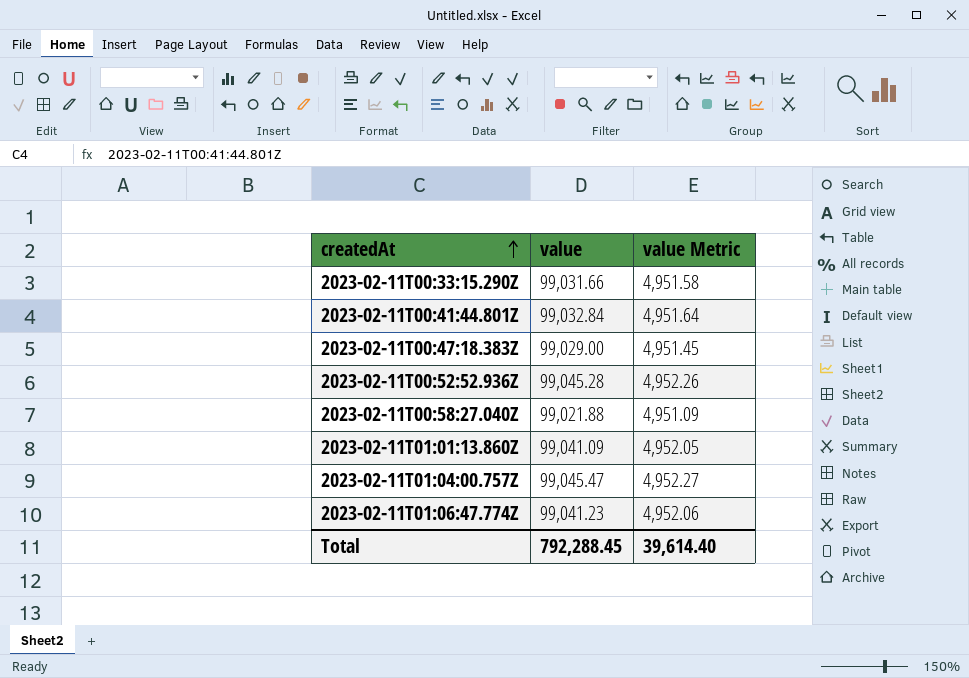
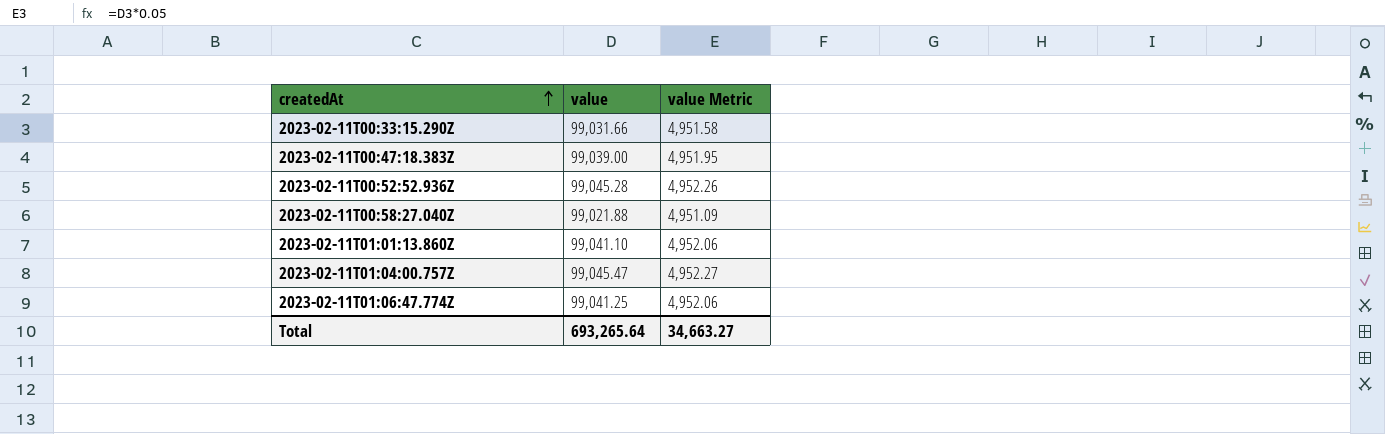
row 2023-02-11T00:41:44.801Z: 99,032.84 | 4,951.64 -> none
2023-02-11T00:47:18.383Z | value: 99,029.00 -> 99,039.00
2023-02-11T00:47:18.383Z | value Metric: 4,951.45 -> 4,951.95
2023-02-11T01:01:13.860Z | value: 99,041.09 -> 99,041.10
2023-02-11T01:01:13.860Z | value Metric: 4,952.05 -> 4,952.06
2023-02-11T01:06:47.774Z | value: 99,041.23 -> 99,041.25
Total | value: 792,288.45 -> 693,265.64
Total | value Metric: 39,614.40 -> 34,663.27

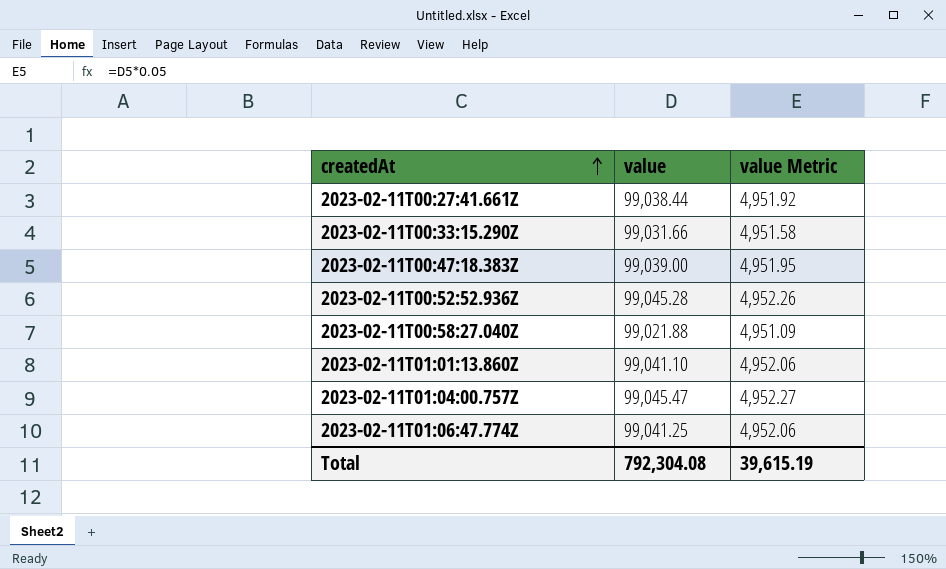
row 2023-02-11T00:27:41.661Z: none -> 99,038.44 | 4,951.92
Total | value: 693,265.64 -> 792,304.08
Total | value Metric: 34,663.27 -> 39,615.19

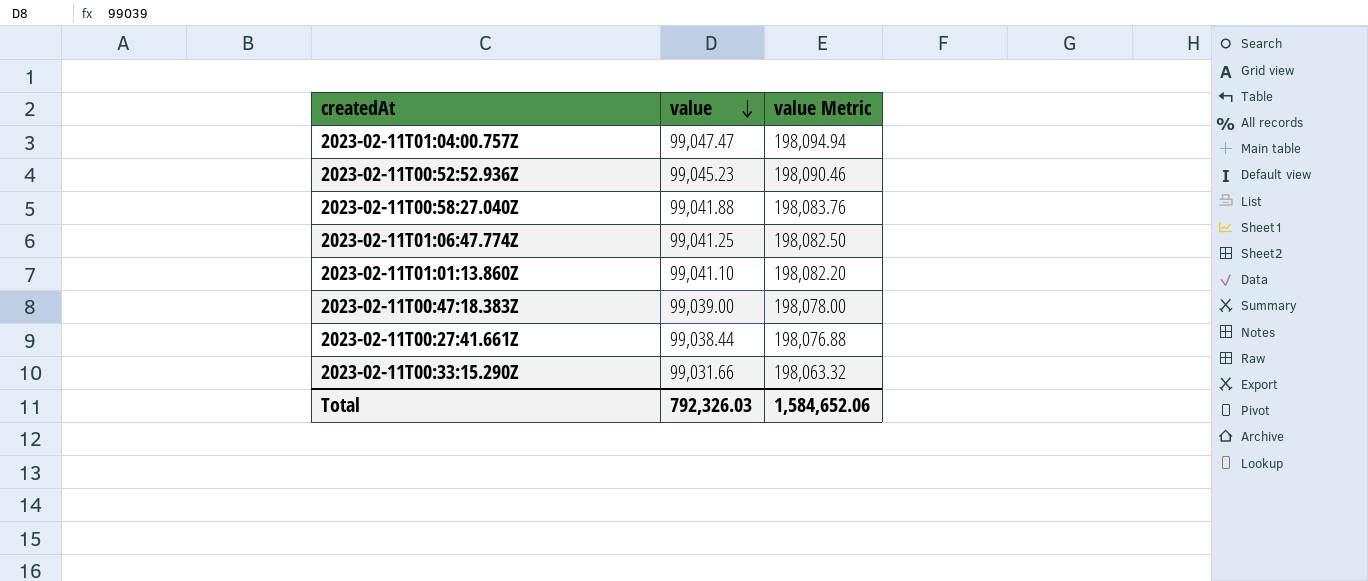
row order: createdAt ascending -> value descending
column value Metric | formula: [value] * 0.05 -> [value] * 2
2023-02-11T01:04:00.757Z | value: 99,045.47 -> 99,047.47
2023-02-11T00:52:52.936Z | value: 99,045.28 -> 99,045.23
2023-02-11T00:58:27.040Z | value: 99,021.88 -> 99,041.88
Total | value: 792,304.08 -> 792,326.03
Total | value Metric: 39,615.19 -> 1,584,652.06

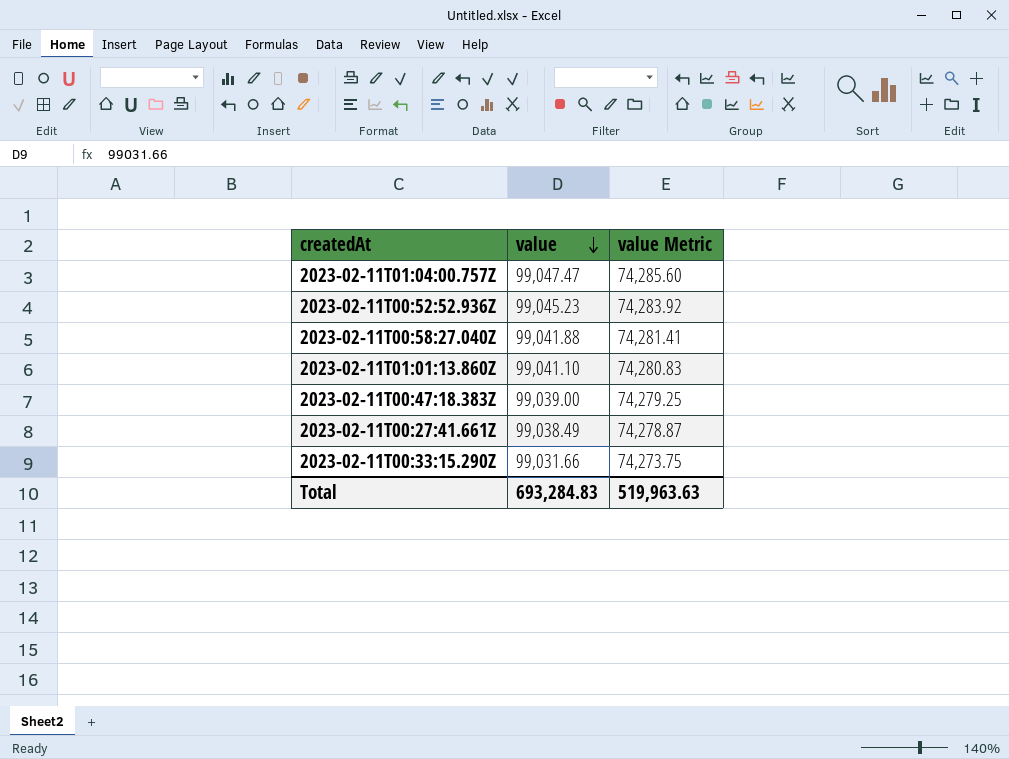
column value Metric | formula: [value] * 2 -> [value] * 0.75
row 2023-02-11T01:06:47.774Z: 99,041.25 | 198,082.50 -> none
2023-02-11T00:27:41.661Z | value: 99,038.44 -> 99,038.49
Total | value: 792,326.03 -> 693,284.83
Total | value Metric: 1,584,652.06 -> 519,963.63

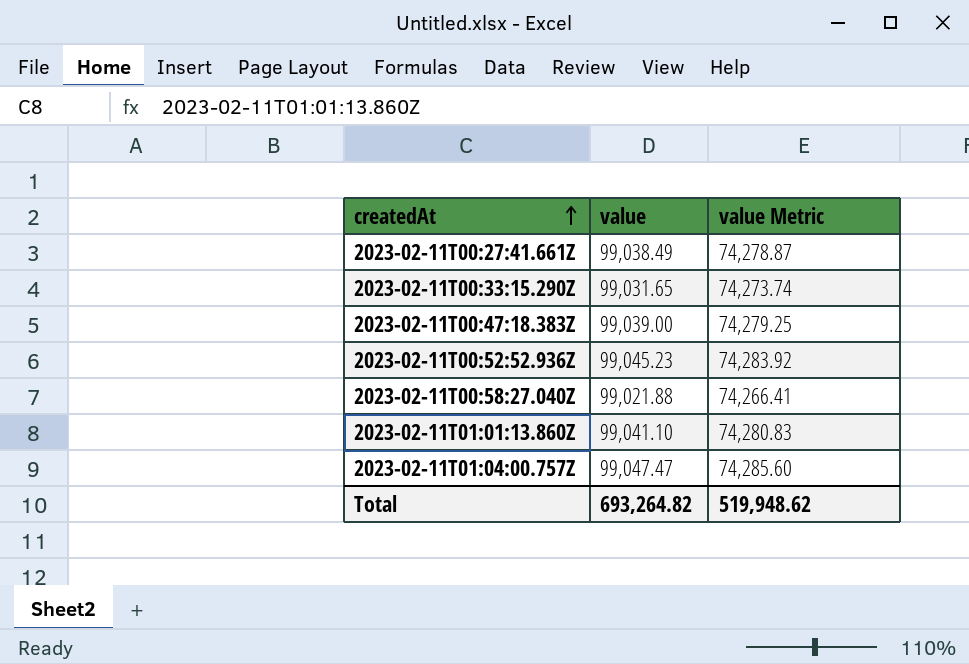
row order: value descending -> createdAt ascending
2023-02-11T00:33:15.290Z | value: 99,031.66 -> 99,031.65
2023-02-11T00:33:15.290Z | value Metric: 74,273.75 -> 74,273.74
2023-02-11T00:58:27.040Z | value: 99,041.88 -> 99,021.88
2023-02-11T00:58:27.040Z | value Metric: 74,281.41 -> 74,266.41
Total | value: 693,284.83 -> 693,264.82
Total | value Metric: 519,963.63 -> 519,948.62

